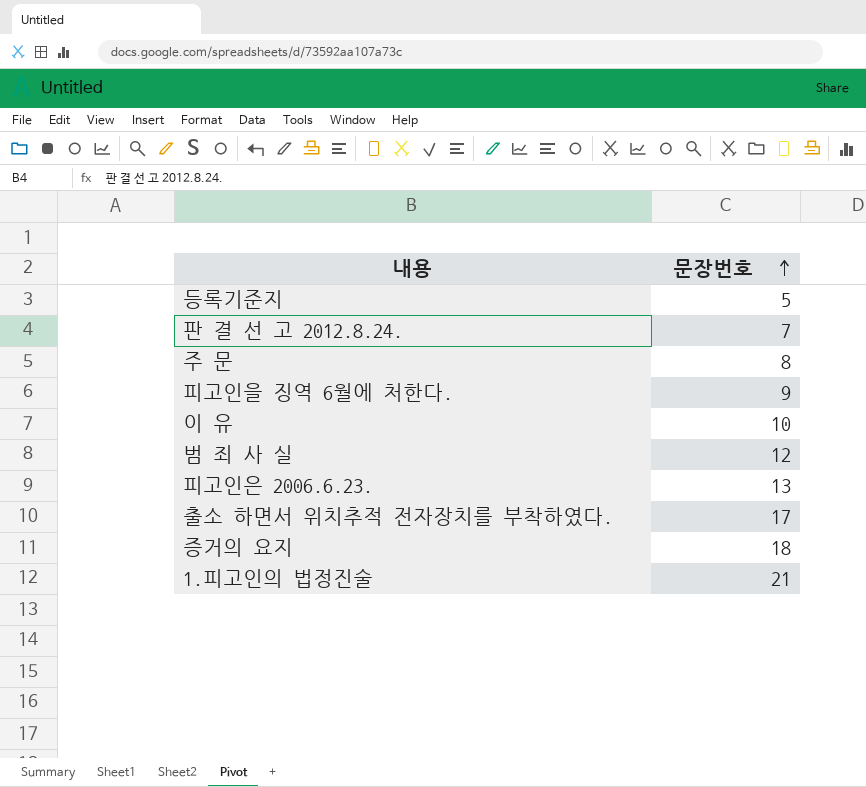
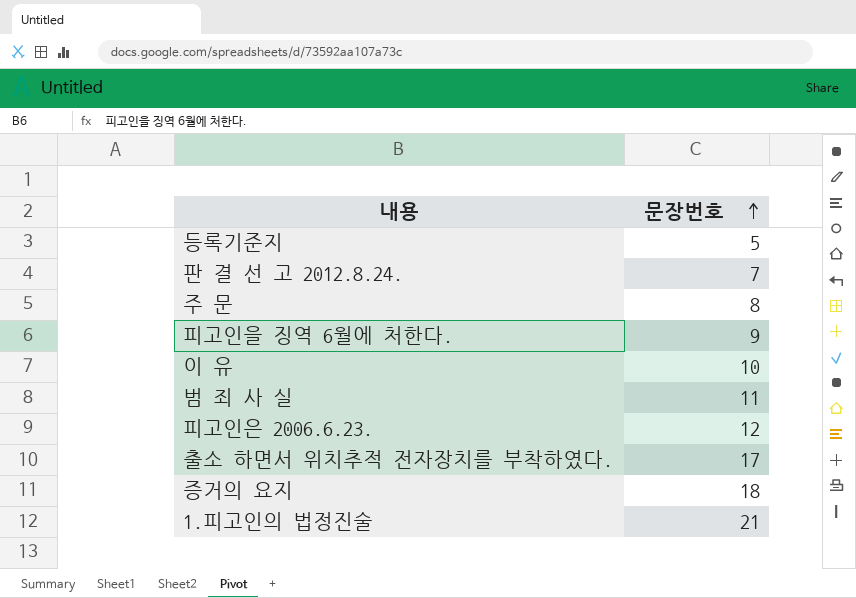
범 죄 사 실 | 문장번호: 12 -> 11
피고인은 2006.6.23. | 문장번호: 13 -> 12

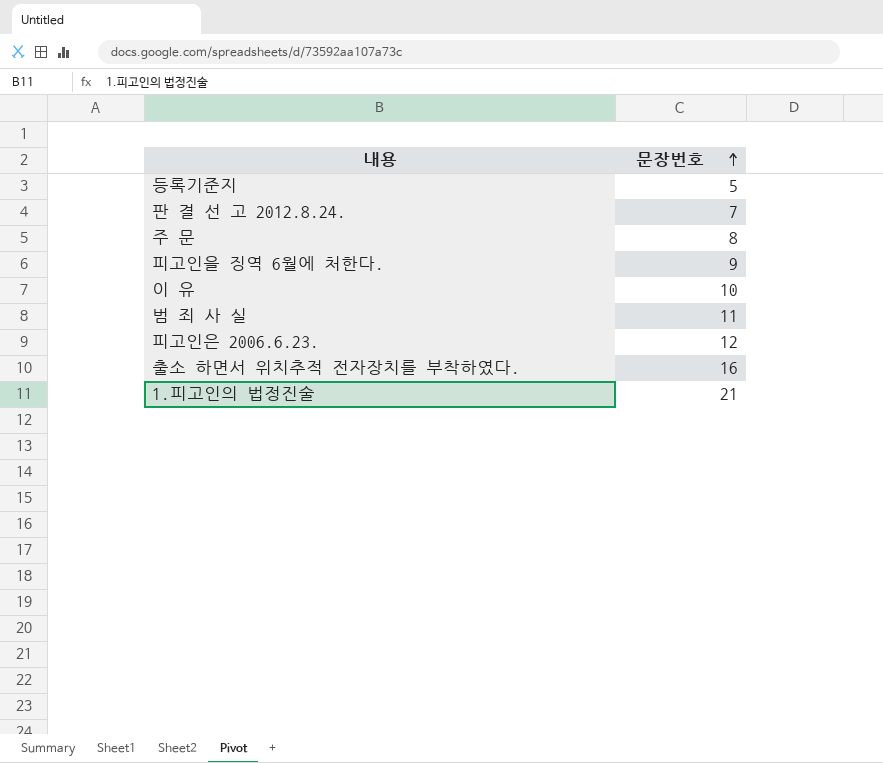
row 증거의 요지: 18 -> none
출소 하면서 위치추적 전자장치를 부착하였다. | 문장번호: 17 -> 16

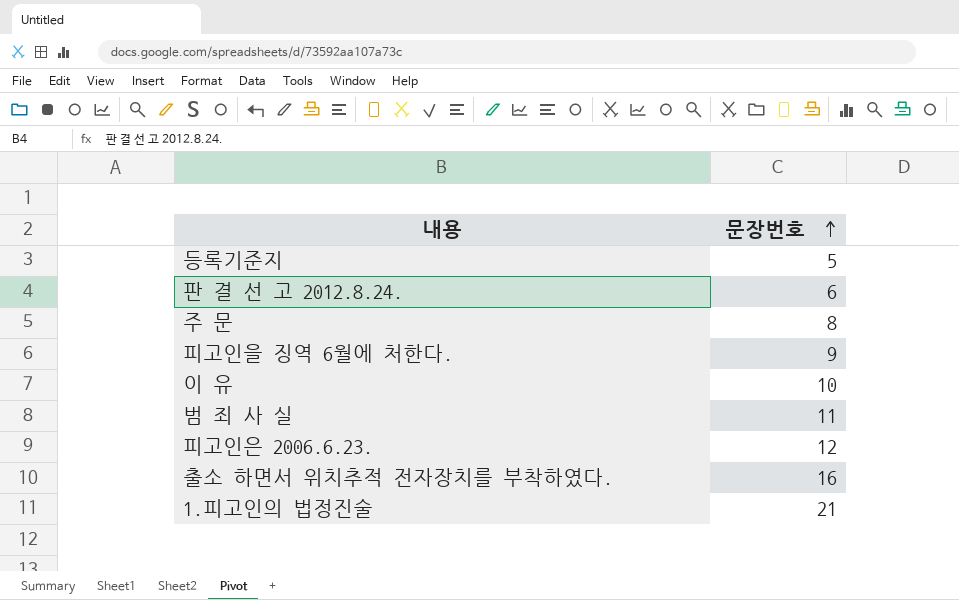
판 결 선 고 2012.8.24. | 문장번호: 7 -> 6

